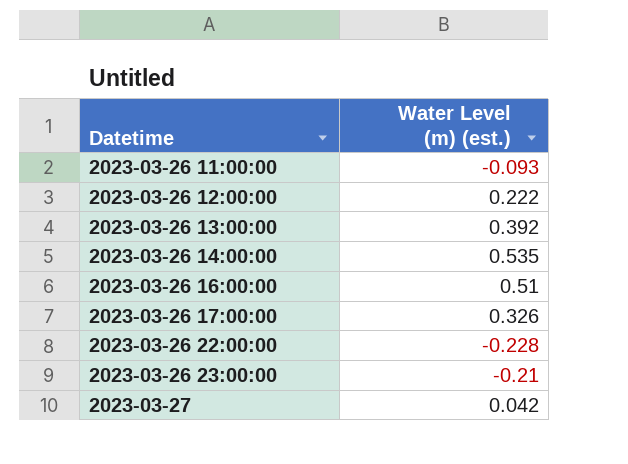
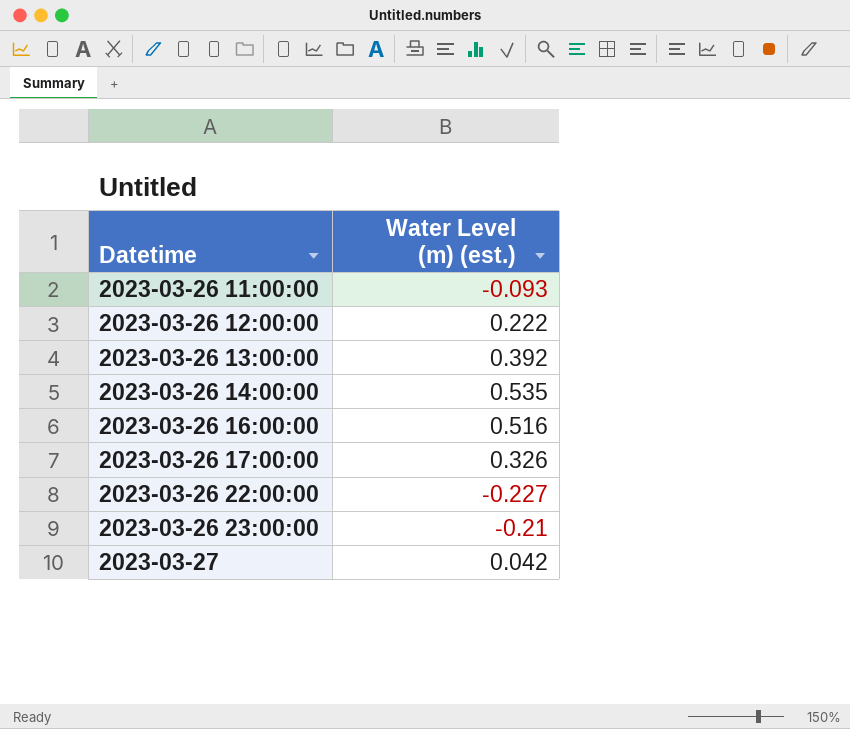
2023-03-26 16:00:00 | Water Level (m) (est.): 0.51 -> 0.516
2023-03-26 22:00:00 | Water Level (m) (est.): -0.228 -> -0.227

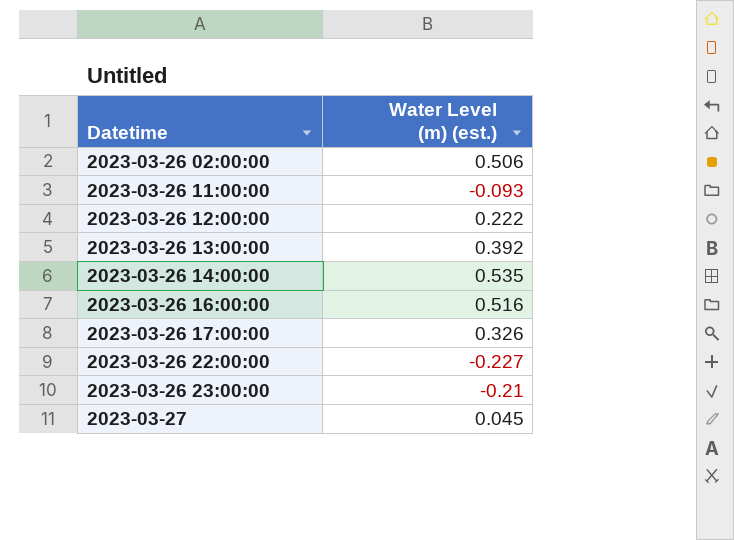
row 2023-03-26 02:00:00: none -> 0.506
2023-03-27 | Water Level (m) (est.): 0.042 -> 0.045

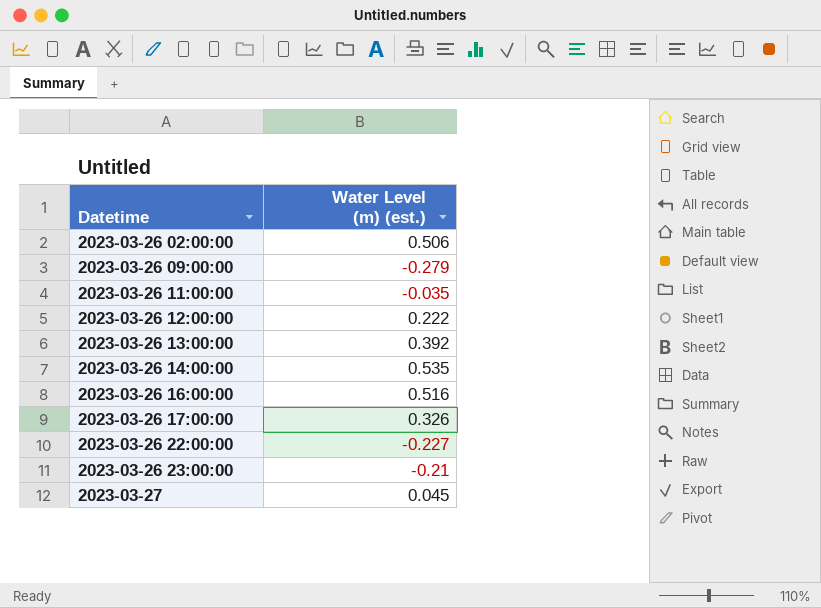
row 2023-03-26 09:00:00: none -> -0.279
2023-03-26 11:00:00 | Water Level (m) (est.): -0.093 -> -0.035

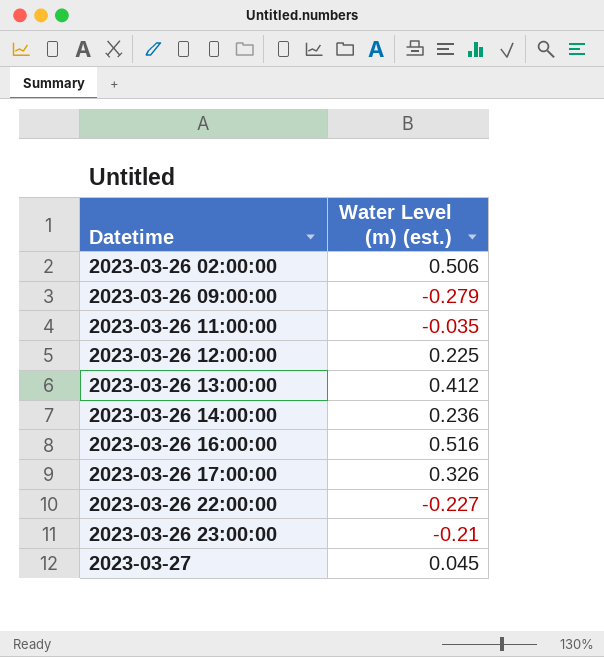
2023-03-26 12:00:00 | Water Level (m) (est.): 0.222 -> 0.225
2023-03-26 13:00:00 | Water Level (m) (est.): 0.392 -> 0.412
2023-03-26 14:00:00 | Water Level (m) (est.): 0.535 -> 0.236

